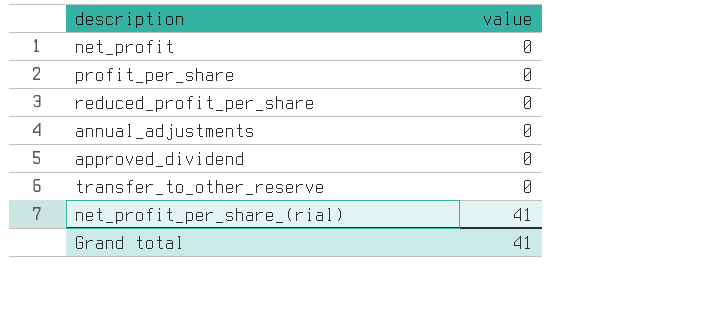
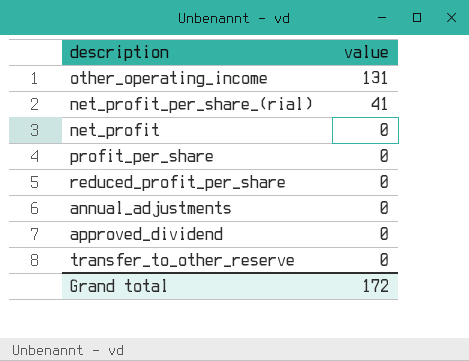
row order: value ascending -> value descending
row other_operating_income: none -> 131
Grand total | value: 41 -> 172

